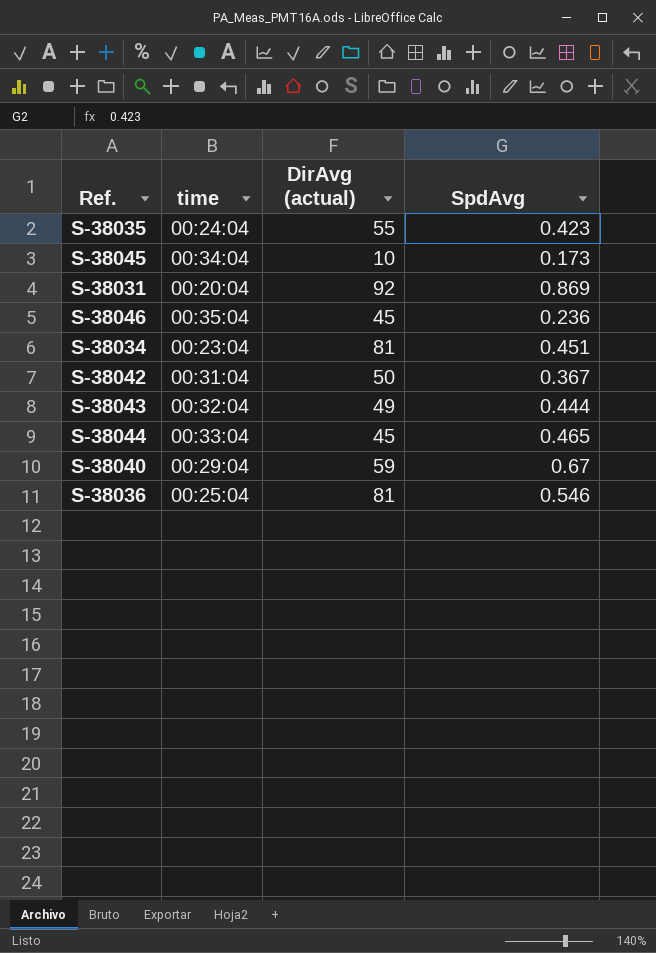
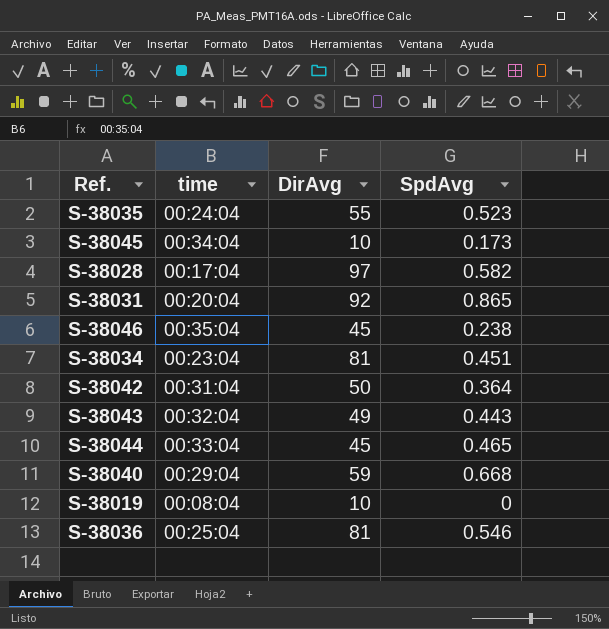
column name: DirAvg (actual) -> DirAvg
S-38035 | SpdAvg: 0.423 -> 0.523
row S-38028: none -> 00:17:04 | 97 | 0.582
S-38031 | SpdAvg: 0.869 -> 0.865
S-38046 | SpdAvg: 0.236 -> 0.238
S-38042 | SpdAvg: 0.367 -> 0.364
S-38043 | SpdAvg: 0.444 -> 0.443
S-38040 | SpdAvg: 0.67 -> 0.668
row S-38019: none -> 00:08:04 | 10 | 0

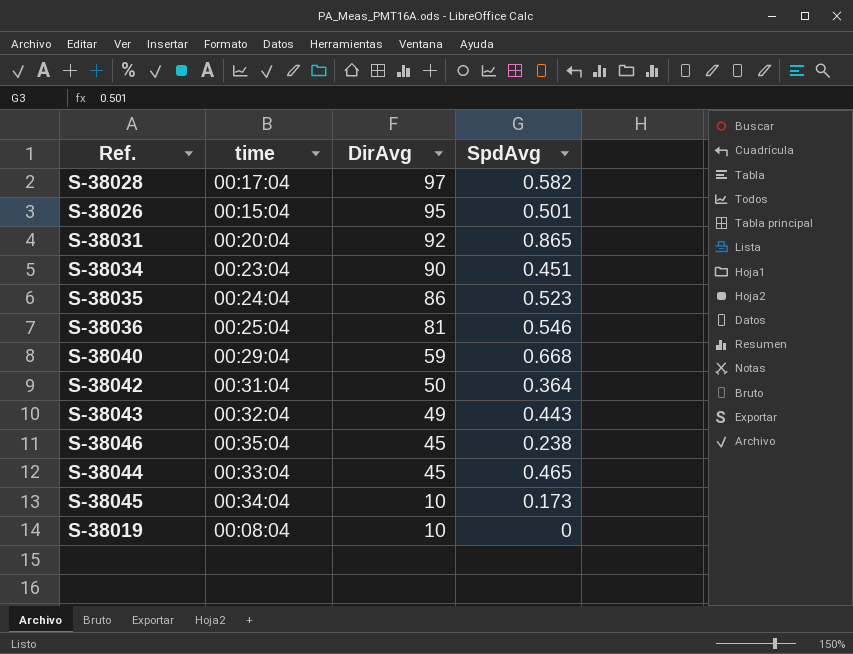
row order: none -> DirAvg descending
row S-38026: none -> 00:15:04 | 95 | 0.501
S-38034 | DirAvg: 81 -> 90
S-38035 | DirAvg: 55 -> 86

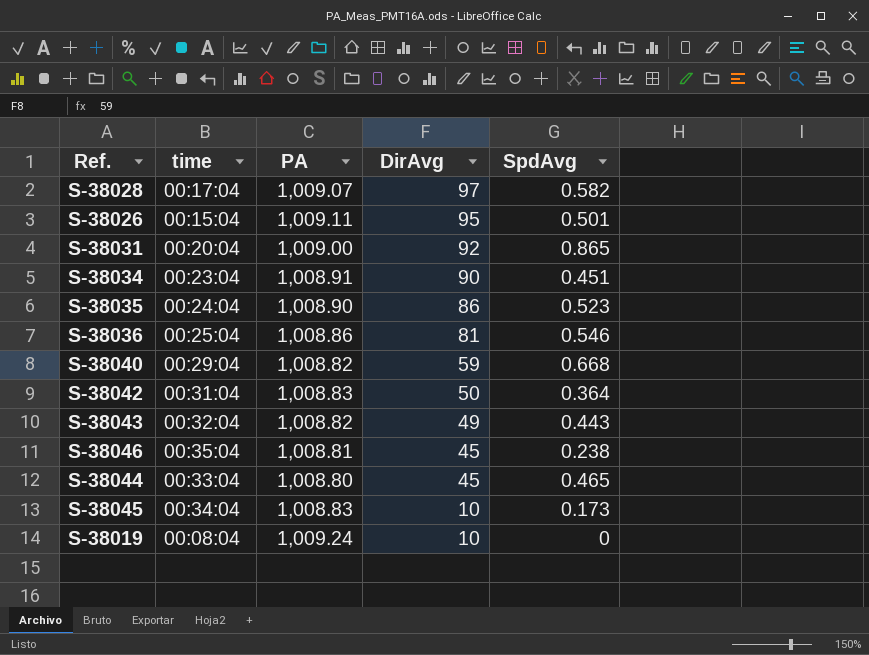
column PA | position: none -> 3

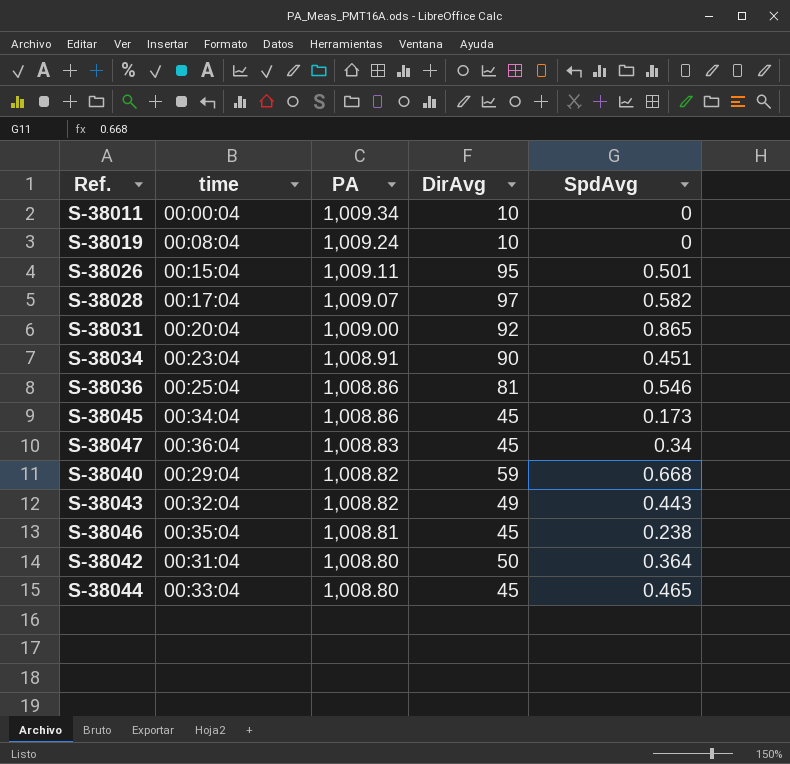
row order: DirAvg descending -> PA descending
row S-38035: 00:24:04 | 1,008.90 | 86 | 0.523 -> none
row S-38011: none -> 00:00:04 | 1,009.34 | 10 | 0
S-38045 | PA: 1,008.83 -> 1,008.86
S-38045 | DirAvg: 10 -> 45
row S-38047: none -> 00:36:04 | 1,008.83 | 45 | 0.34
S-38042 | PA: 1,008.83 -> 1,008.80

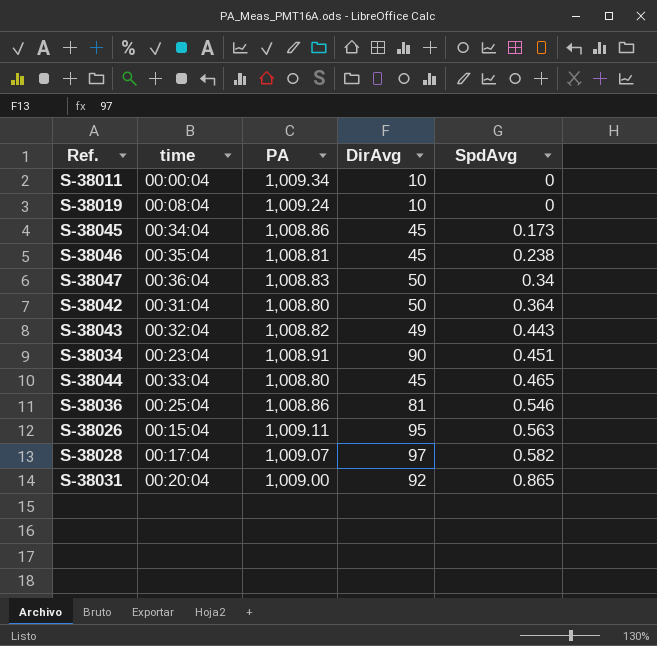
row order: PA descending -> SpdAvg ascending
row S-38040: 00:29:04 | 1,008.82 | 59 | 0.668 -> none
S-38047 | DirAvg: 45 -> 50
S-38026 | SpdAvg: 0.501 -> 0.563

